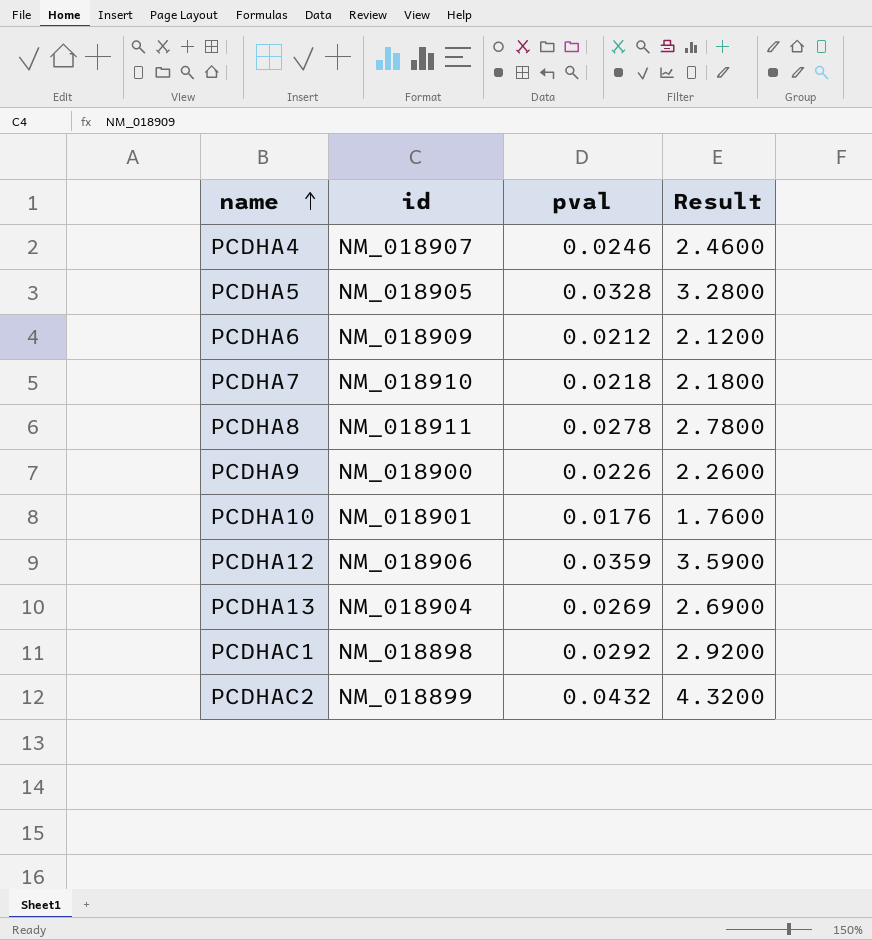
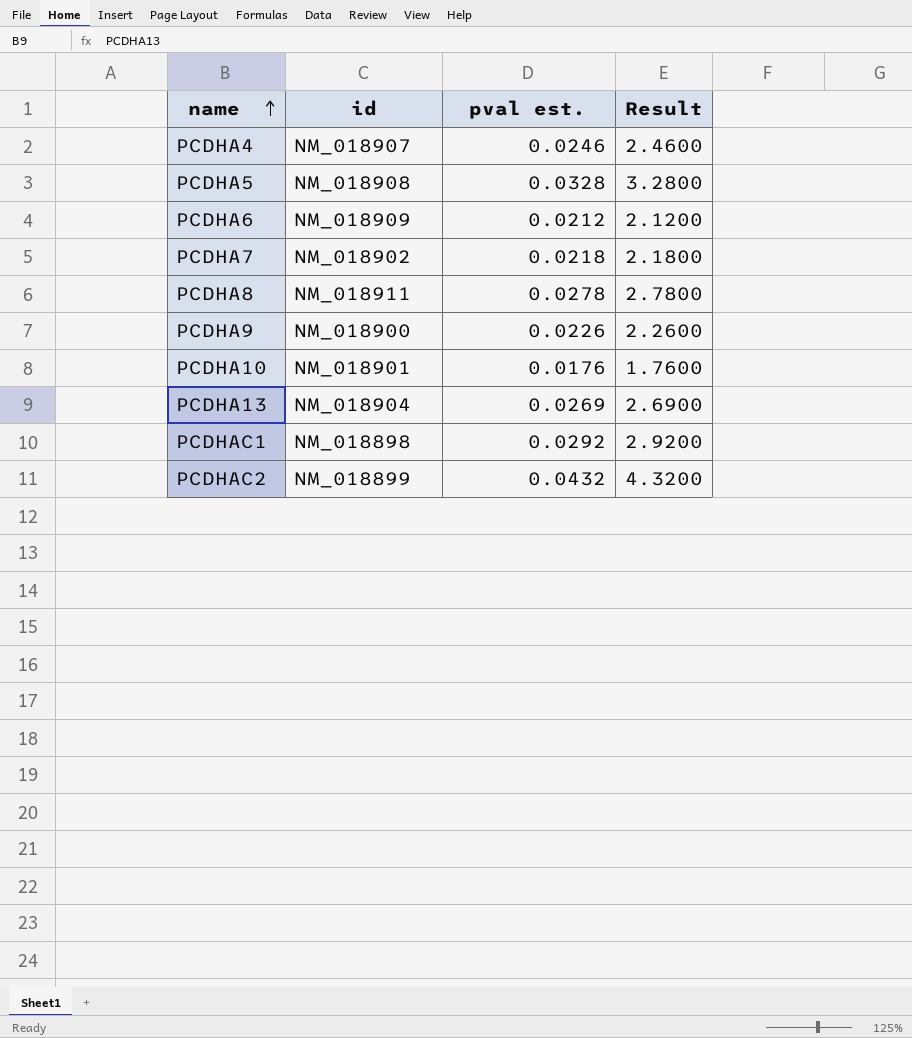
column name: pval -> pval est.
row PCDHA12: NM_018906 | 0.0359 | 3.5900 -> none
PCDHA5 | id: NM_018905 -> NM_018908
PCDHA7 | id: NM_018910 -> NM_018902

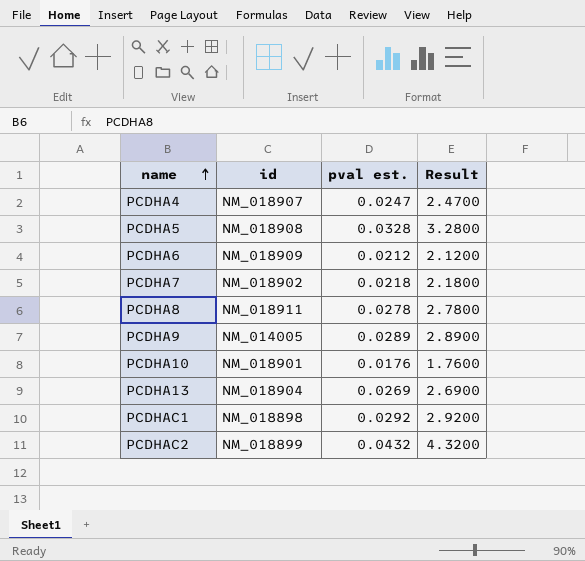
PCDHA4 | pval est.: 0.0246 -> 0.0247
PCDHA4 | Result: 2.4600 -> 2.4700
PCDHA9 | id: NM_018900 -> NM_014005
PCDHA9 | pval est.: 0.0226 -> 0.0289
PCDHA9 | Result: 2.2600 -> 2.8900

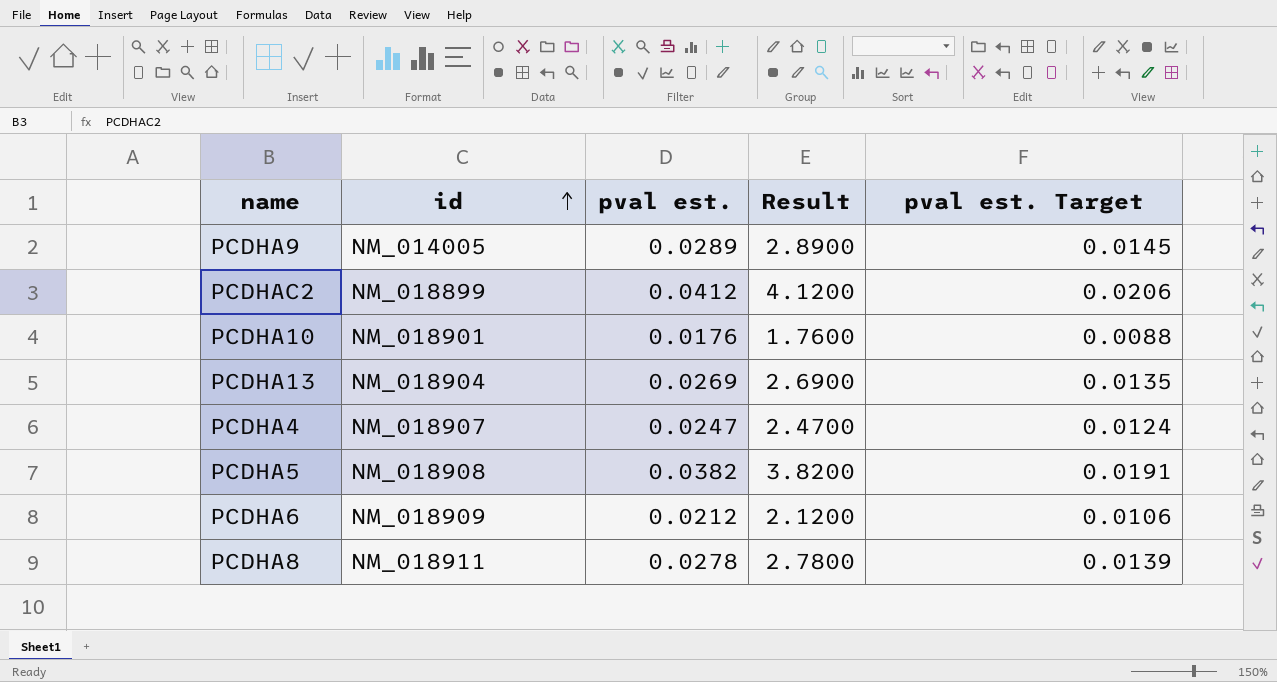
row order: name ascending -> id ascending
column pval est. Target | formula: none -> [pval est.] * 0.5
row PCDHA7: NM_018902 | 0.0218 | 2.1800 -> none
row PCDHAC1: NM_018898 | 0.0292 | 2.9200 -> none
PCDHAC2 | pval est.: 0.0432 -> 0.0412
PCDHAC2 | Result: 4.3200 -> 4.1200
PCDHA5 | pval est.: 0.0328 -> 0.0382
PCDHA5 | Result: 3.2800 -> 3.8200

